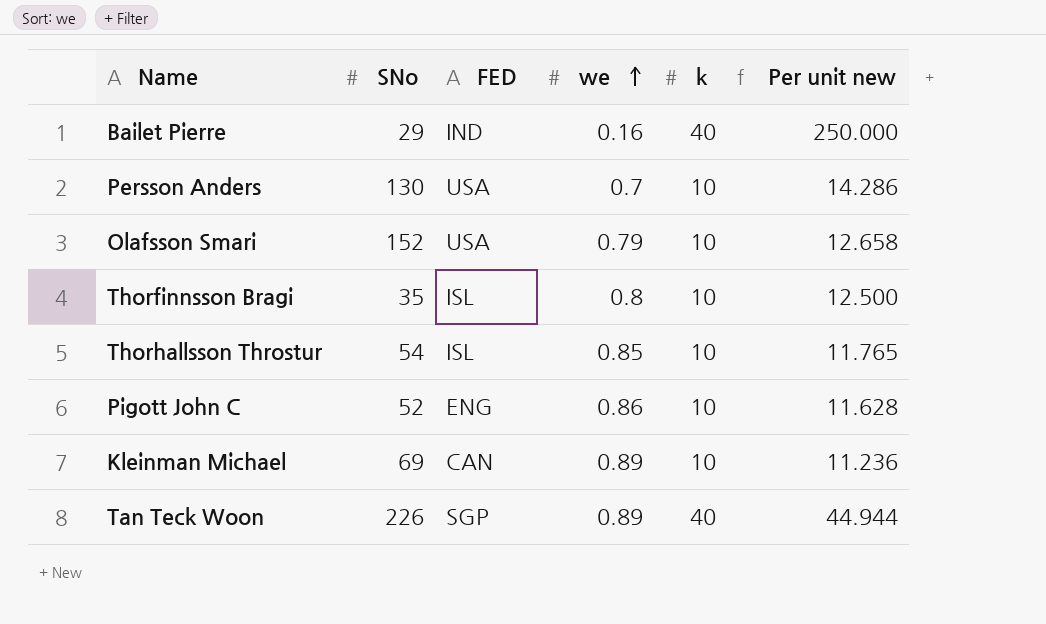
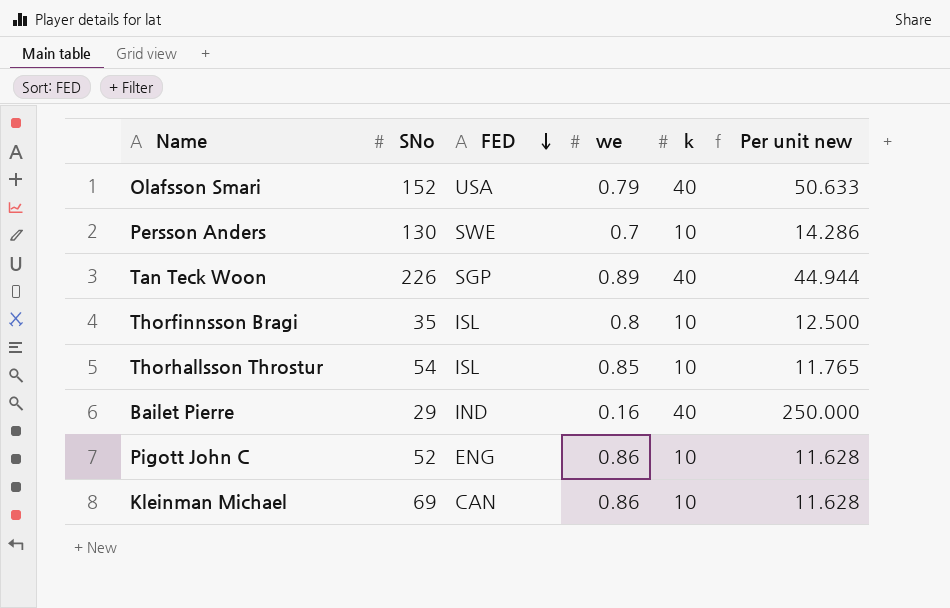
row order: we ascending -> FED descending
Olafsson Smari | k: 10 -> 40
Olafsson Smari | Per unit new: 12.658 -> 50.633
Persson Anders | FED: USA -> SWE
Kleinman Michael | we: 0.89 -> 0.86
Kleinman Michael | Per unit new: 11.236 -> 11.628

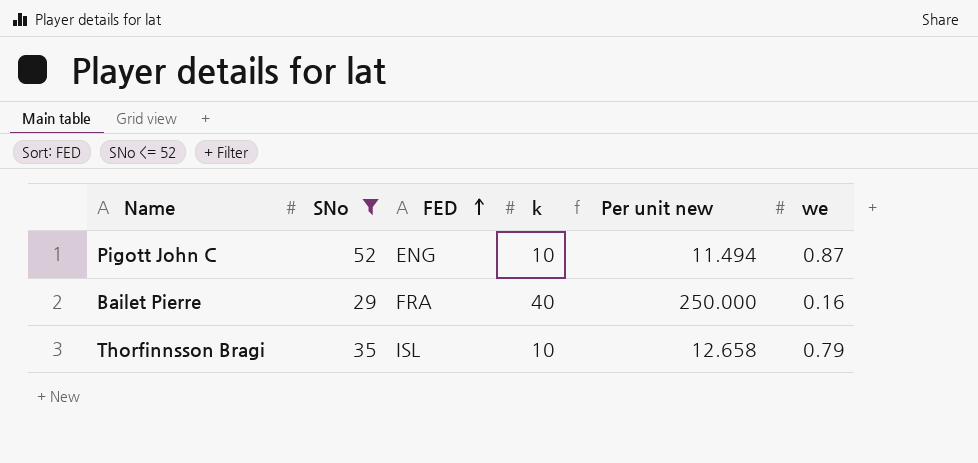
filter: none -> SNo <= 52
row order: FED descending -> FED ascending
column we | position: 4 -> 6
Pigott John C | Per unit new: 11.628 -> 11.494
Pigott John C | we: 0.86 -> 0.87
Bailet Pierre | FED: IND -> FRA
Thorfinnsson Bragi | Per unit new: 12.500 -> 12.658
Thorfinnsson Bragi | we: 0.8 -> 0.79

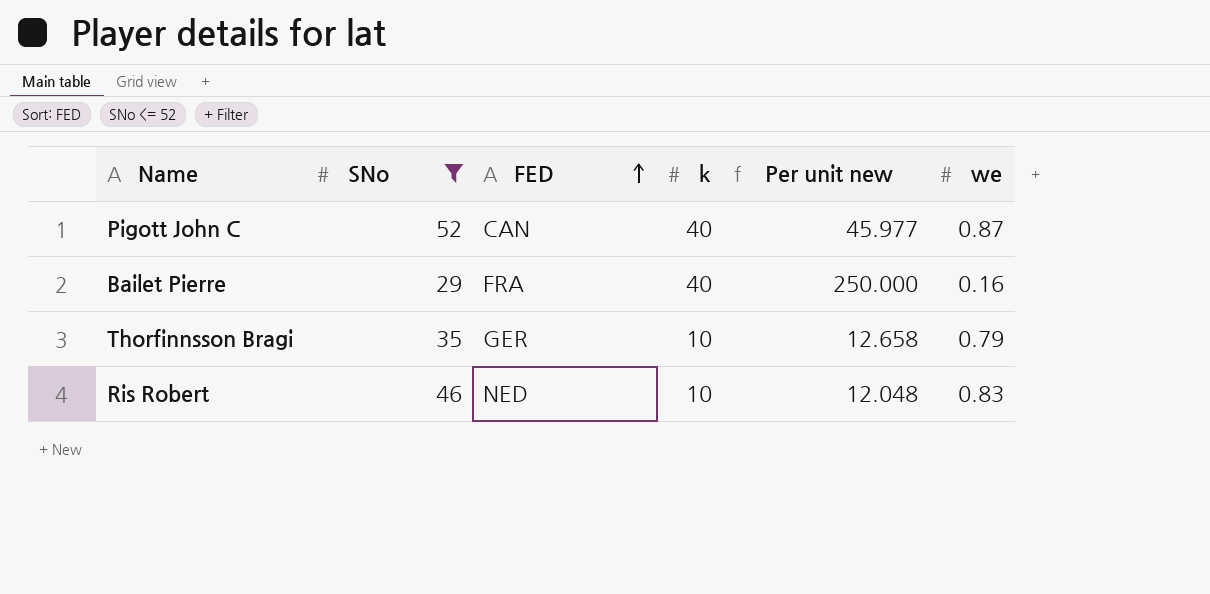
Pigott John C | FED: ENG -> CAN
Pigott John C | k: 10 -> 40
Pigott John C | Per unit new: 11.494 -> 45.977
Thorfinnsson Bragi | FED: ISL -> GER
row Ris Robert: none -> 46 | NED | 10 | 12.048 | 0.83

